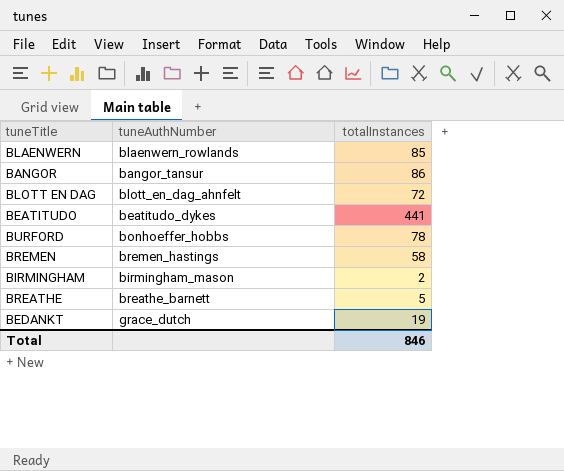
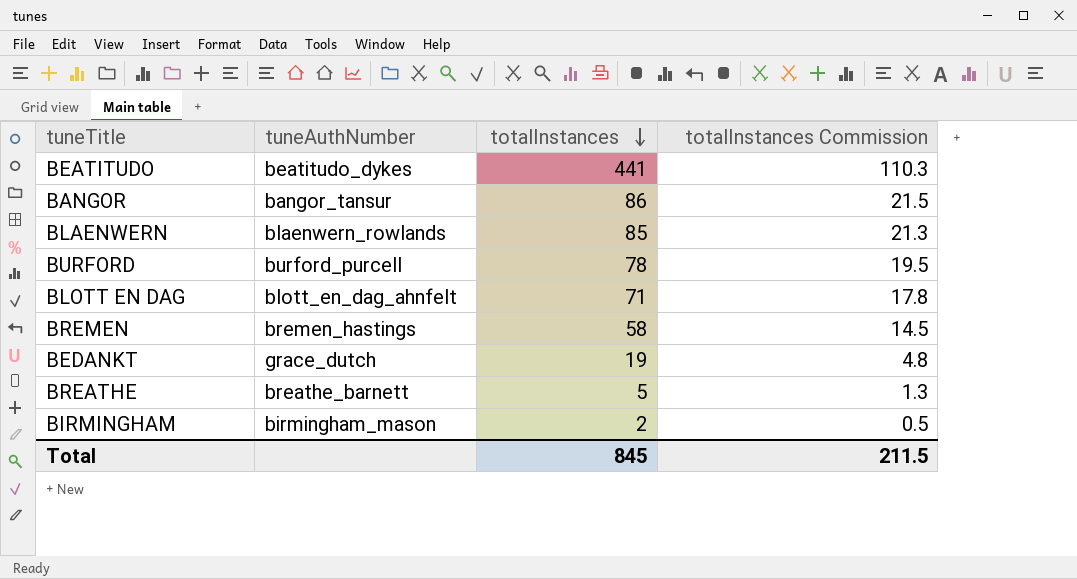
row order: none -> totalInstances descending
column totalInstances Commission | formula: none -> [totalInstances] * 0.25
BURFORD | tuneAuthNumber: bonhoeffer_hobbs -> burford_purcell
BLOTT EN DAG | totalInstances: 72 -> 71
Total | totalInstances: 846 -> 845

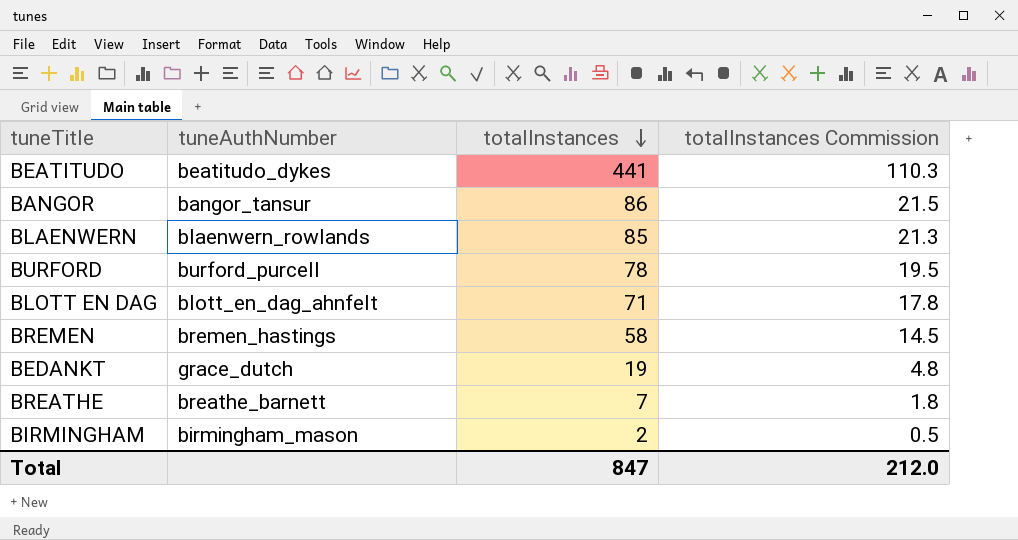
BREATHE | totalInstances: 5 -> 7
BREATHE | totalInstances Commission: 1.3 -> 1.8
Total | totalInstances: 845 -> 847
Total | totalInstances Commission: 211.5 -> 212.0

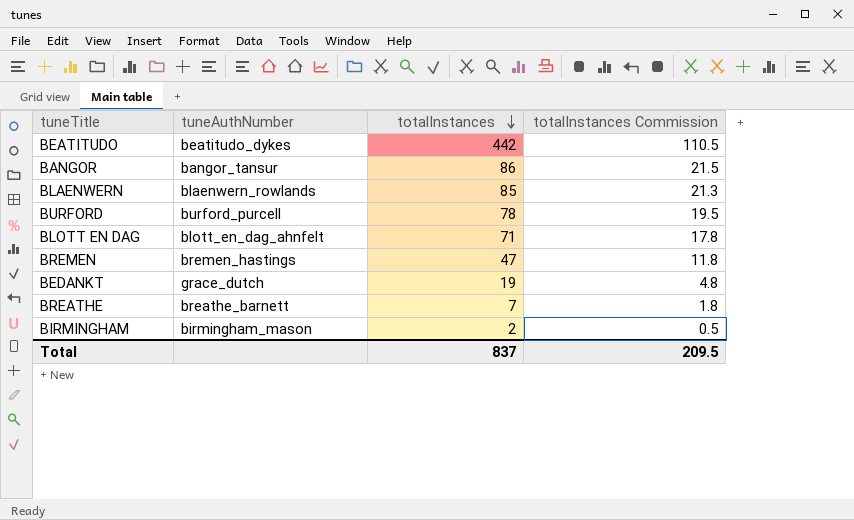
BEATITUDO | totalInstances: 441 -> 442
BEATITUDO | totalInstances Commission: 110.3 -> 110.5
BREMEN | totalInstances: 58 -> 47
BREMEN | totalInstances Commission: 14.5 -> 11.8
Total | totalInstances: 847 -> 837
Total | totalInstances Commission: 212.0 -> 209.5

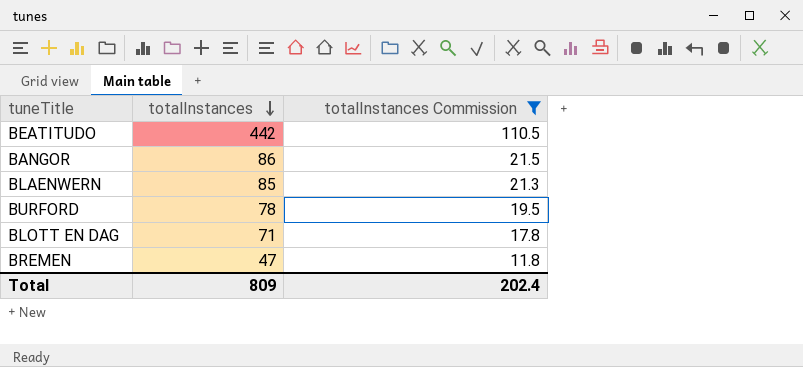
filter: none -> totalInstances Commission >= 11.8
column tuneAuthNumber | position: 2 -> none
Total | totalInstances: 837 -> 809
Total | totalInstances Commission: 209.5 -> 202.4

